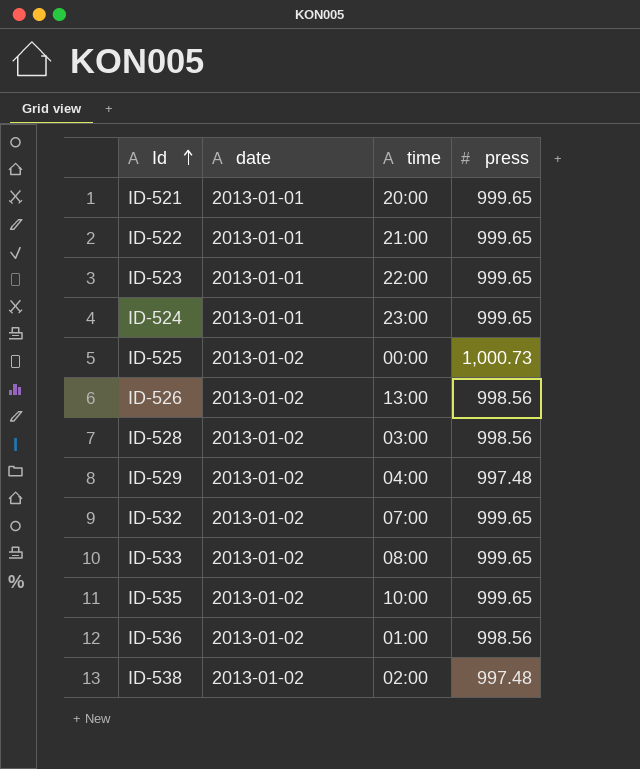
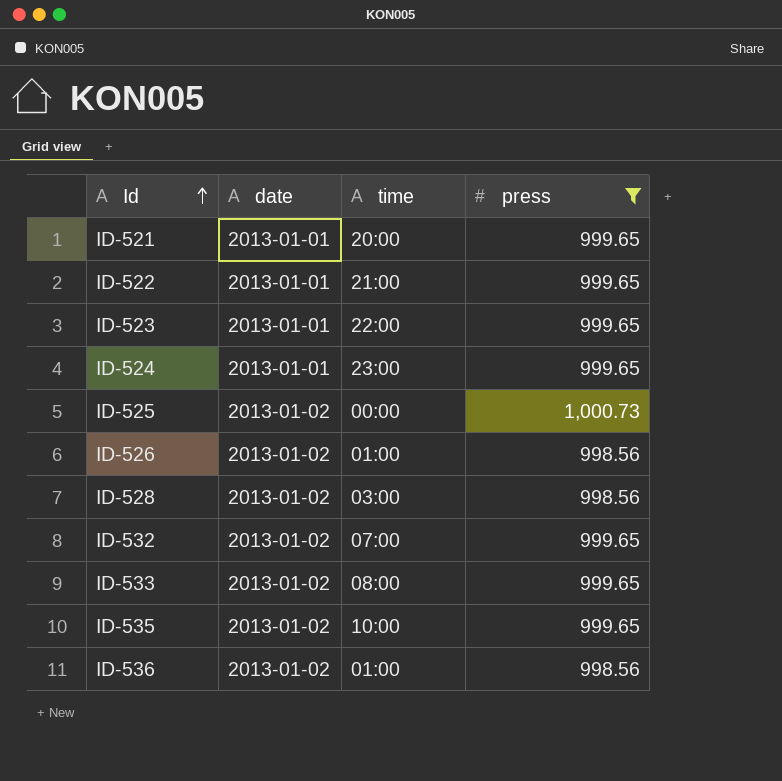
filter: none -> press != 997.48
ID-526 | time: 13:00 -> 01:00

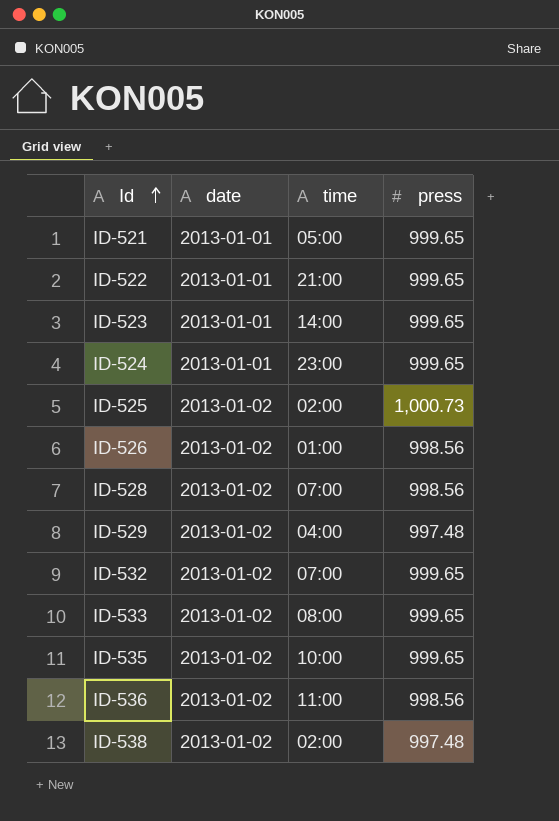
filter: press != 997.48 -> none
ID-521 | time: 20:00 -> 05:00
ID-523 | time: 22:00 -> 14:00
ID-525 | time: 00:00 -> 02:00
ID-528 | time: 03:00 -> 07:00
ID-536 | time: 01:00 -> 11:00

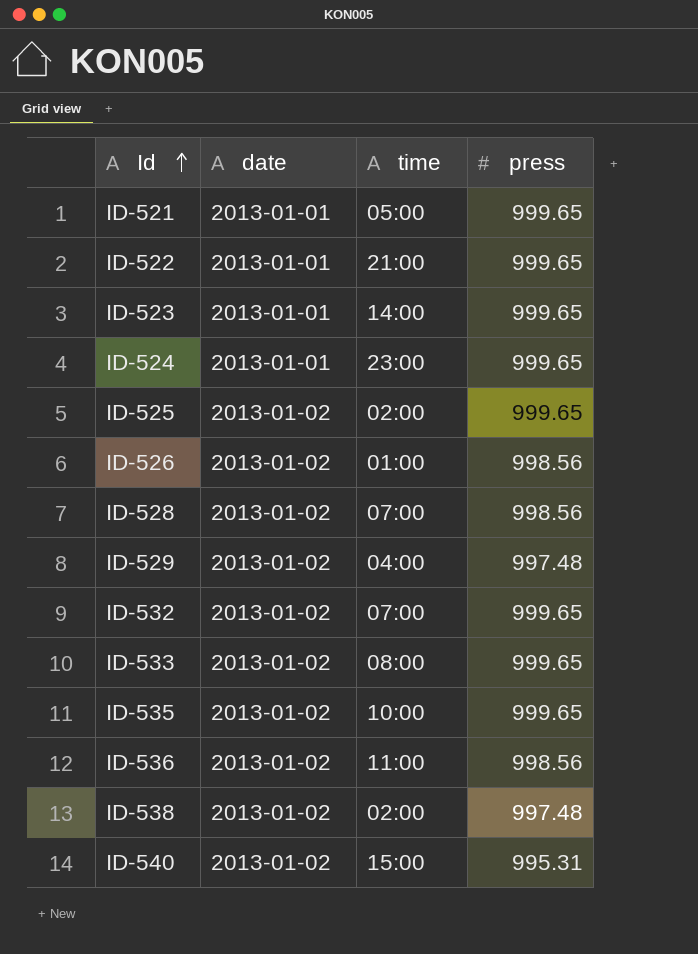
ID-525 | press: 1,000.73 -> 999.65
row ID-540: none -> 2013-01-02 | 15:00 | 995.31

